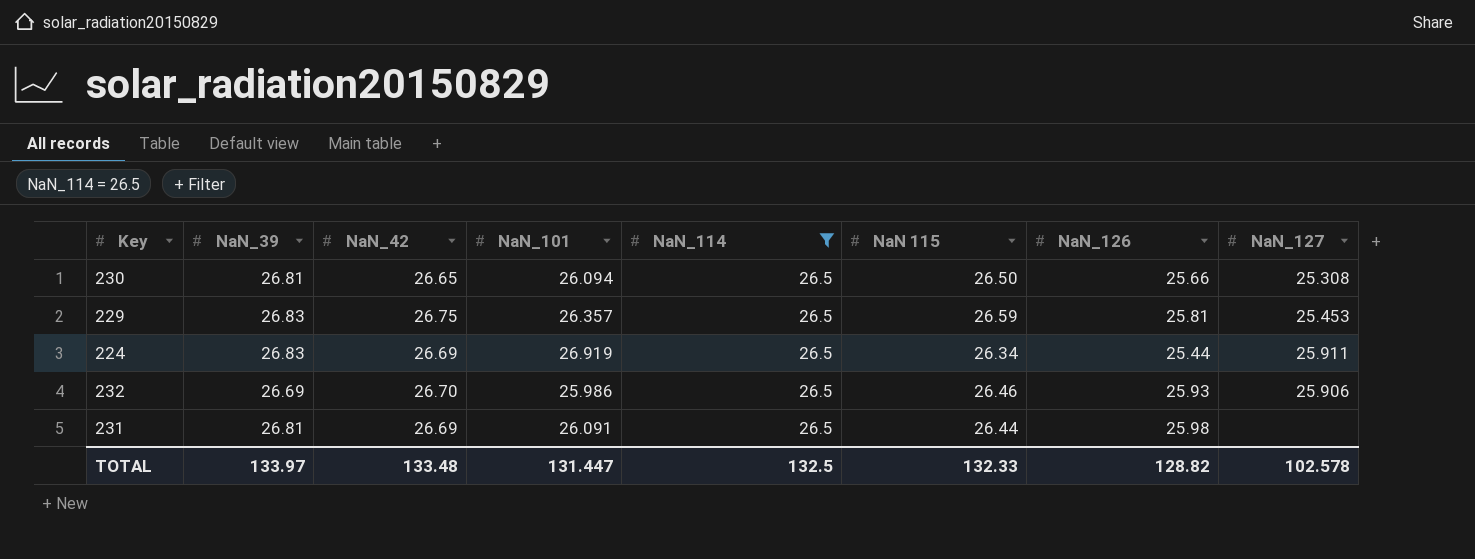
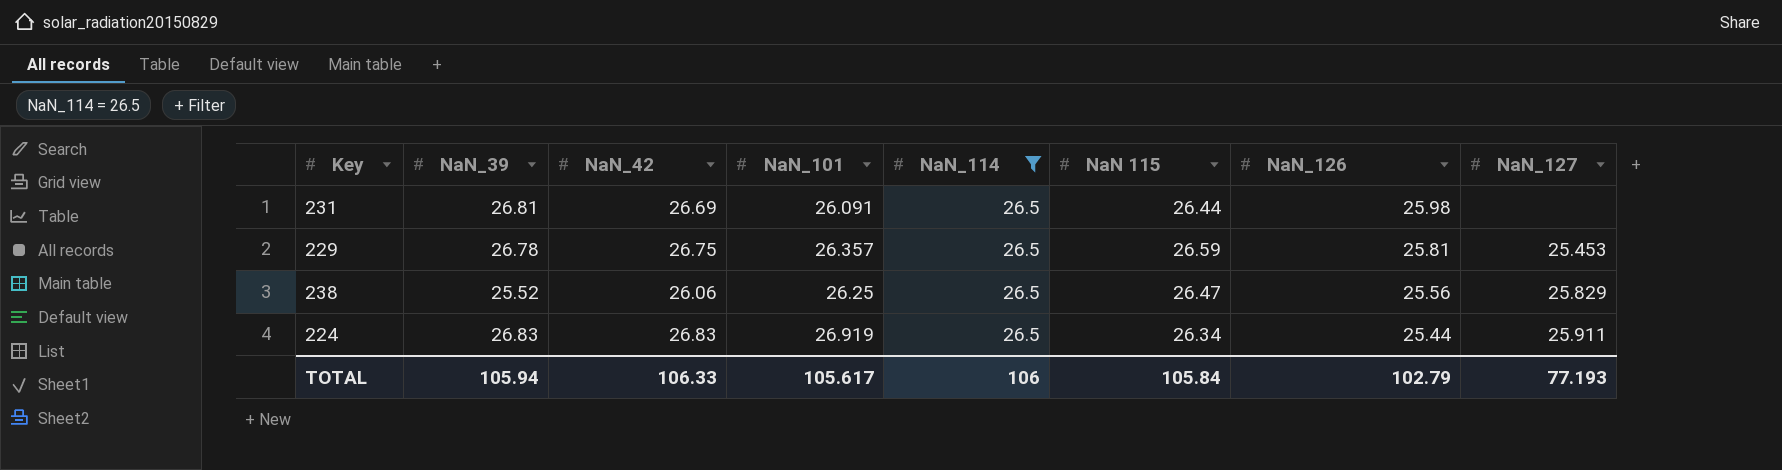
row order: none -> NaN_126 descending
row 230: 26.81 | 26.65 | 26.094 | 26.5 | 26.50 | 25.66 | 25.308 -> none
row 232: 26.69 | 26.70 | 25.986 | 26.5 | 26.46 | 25.93 | 25.906 -> none
229 | NaN_39: 26.83 -> 26.78
row 238: none -> 25.52 | 26.06 | 26.25 | 26.5 | 26.47 | 25.56 | 25.829
224 | NaN_42: 26.69 -> 26.83
TOTAL | NaN_39: 133.97 -> 105.94
TOTAL | NaN_42: 133.48 -> 106.33
TOTAL | NaN_101: 131.447 -> 105.617
TOTAL | NaN_114: 132.5 -> 106
TOTAL | NaN 115: 132.33 -> 105.84
TOTAL | NaN_126: 128.82 -> 102.79
TOTAL | NaN_127: 102.578 -> 77.193

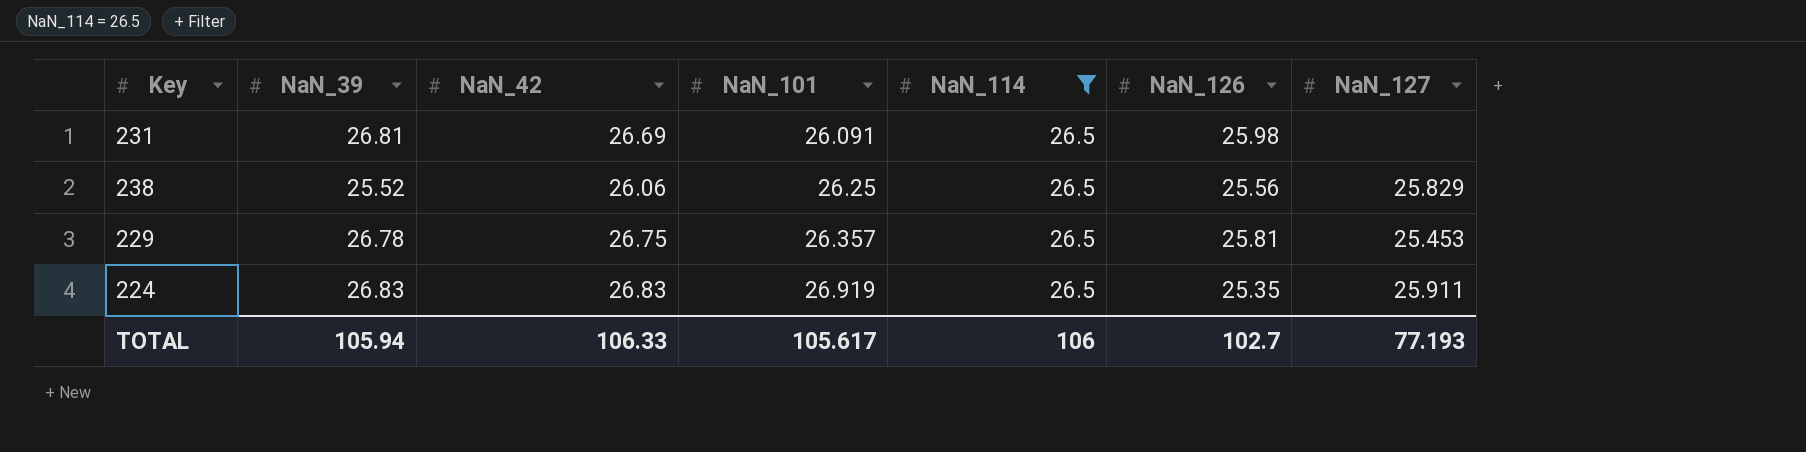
row order: NaN_126 descending -> NaN_101 ascending
column NaN 115 | position: 6 -> none
224 | NaN_126: 25.44 -> 25.35
TOTAL | NaN_126: 102.79 -> 102.7

